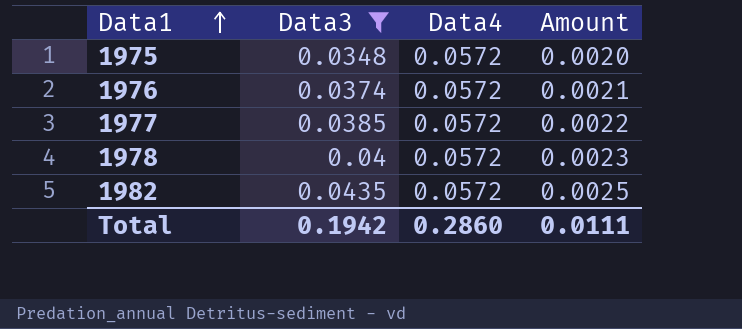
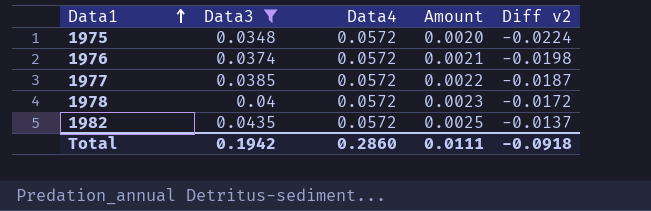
column Diff v2 | formula: none -> [Data3] - [Data4]

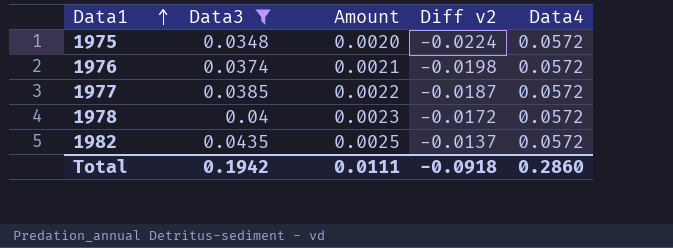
column Data4 | position: 3 -> 5

